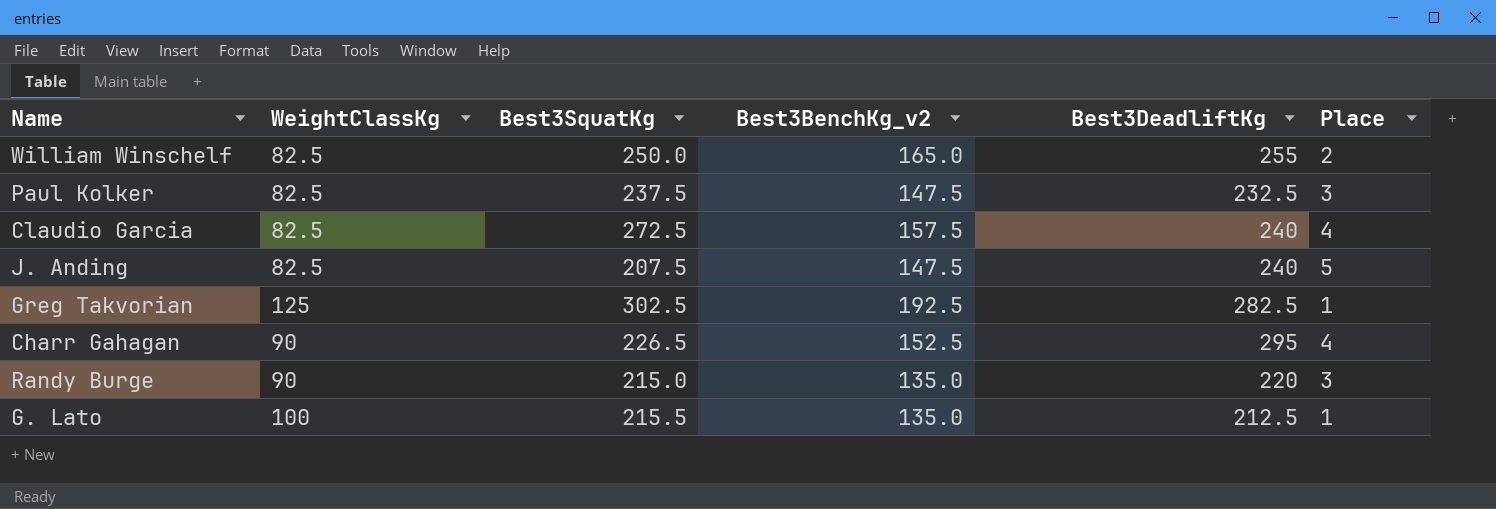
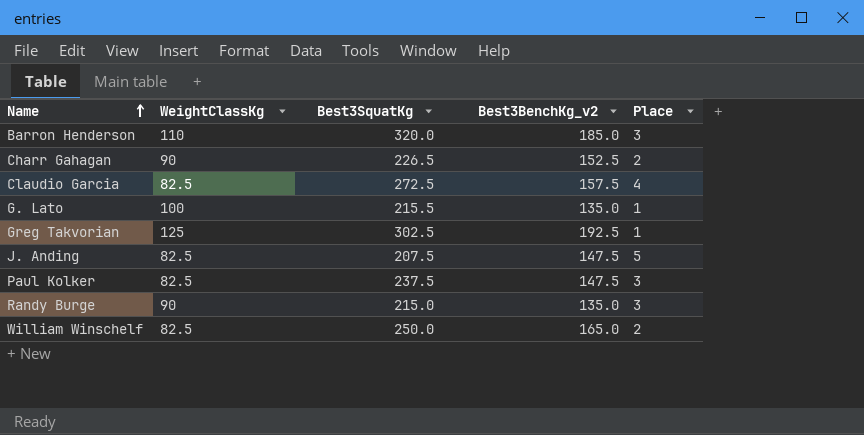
row order: none -> Name ascending
column Best3DeadliftKg | position: 5 -> none
row Barron Henderson: none -> 110 | 320.0 | 185.0 | 3
Charr Gahagan | Place: 4 -> 2

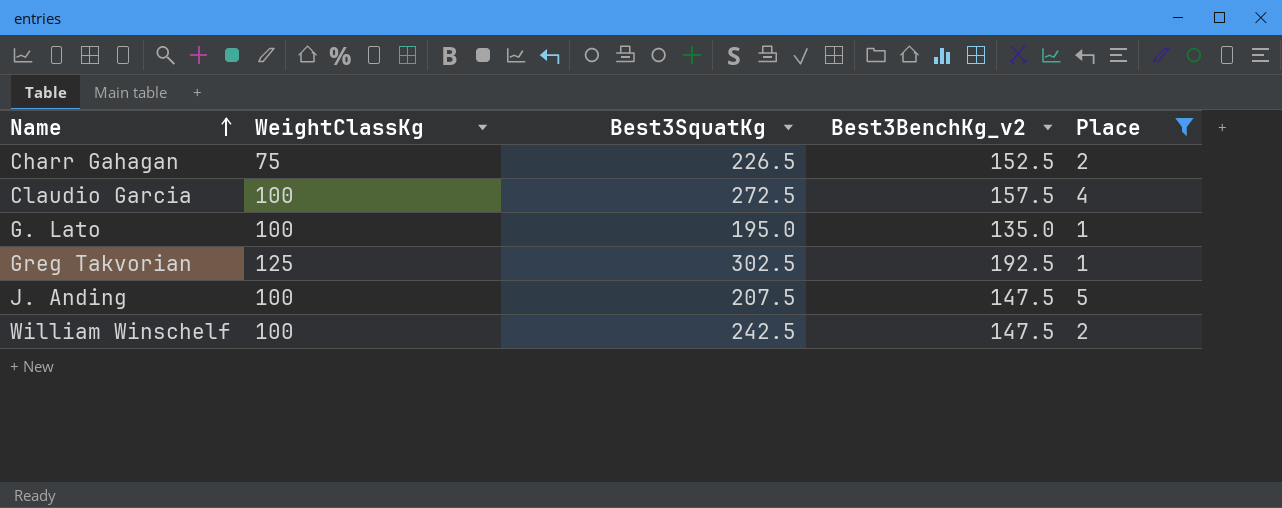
filter: none -> Place != 3
Charr Gahagan | WeightClassKg: 90 -> 75
Claudio Garcia | WeightClassKg: 82.5 -> 100
G. Lato | Best3SquatKg: 215.5 -> 195.0
J. Anding | WeightClassKg: 82.5 -> 100
William Winschelf | WeightClassKg: 82.5 -> 100
William Winschelf | Best3SquatKg: 250.0 -> 242.5
William Winschelf | Best3BenchKg_v2: 165.0 -> 147.5

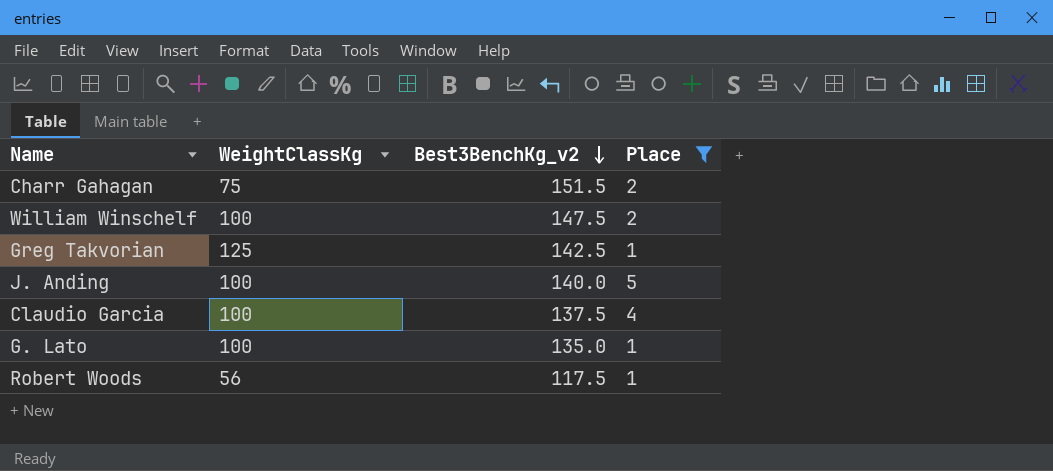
row order: Name ascending -> Best3BenchKg_v2 descending
column Best3SquatKg | position: 3 -> none
Charr Gahagan | Best3BenchKg_v2: 152.5 -> 151.5
Greg Takvorian | Best3BenchKg_v2: 192.5 -> 142.5
J. Anding | Best3BenchKg_v2: 147.5 -> 140.0
Claudio Garcia | Best3BenchKg_v2: 157.5 -> 137.5
row Robert Woods: none -> 56 | 117.5 | 1

